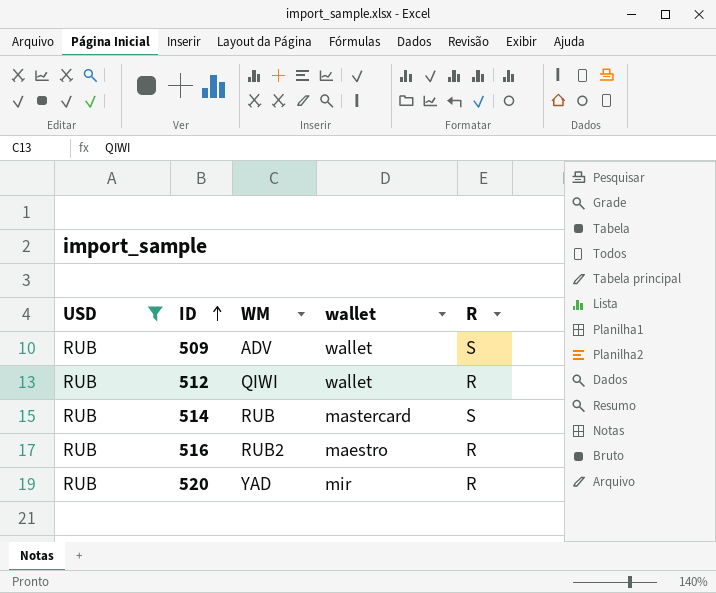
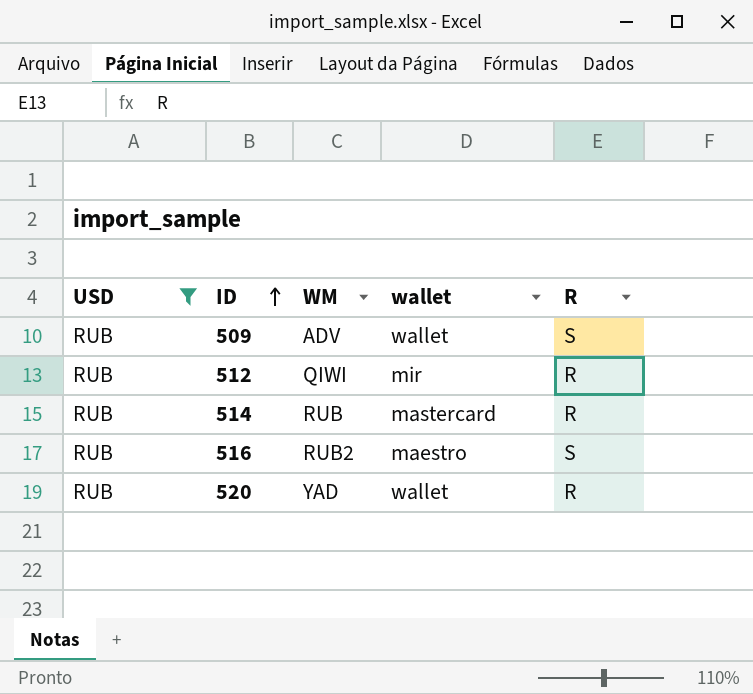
512 | wallet: wallet -> mir
514 | R: S -> R
516 | R: R -> S
520 | wallet: mir -> wallet

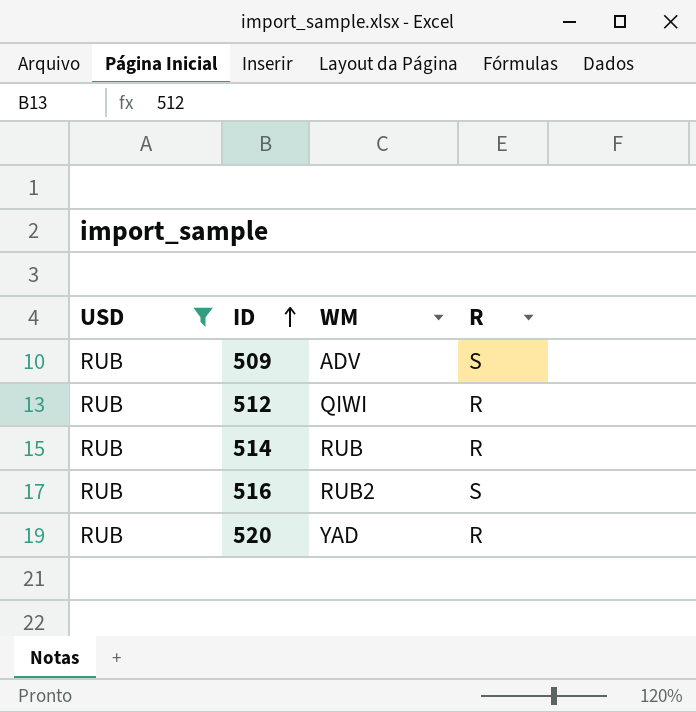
column wallet | position: 4 -> none

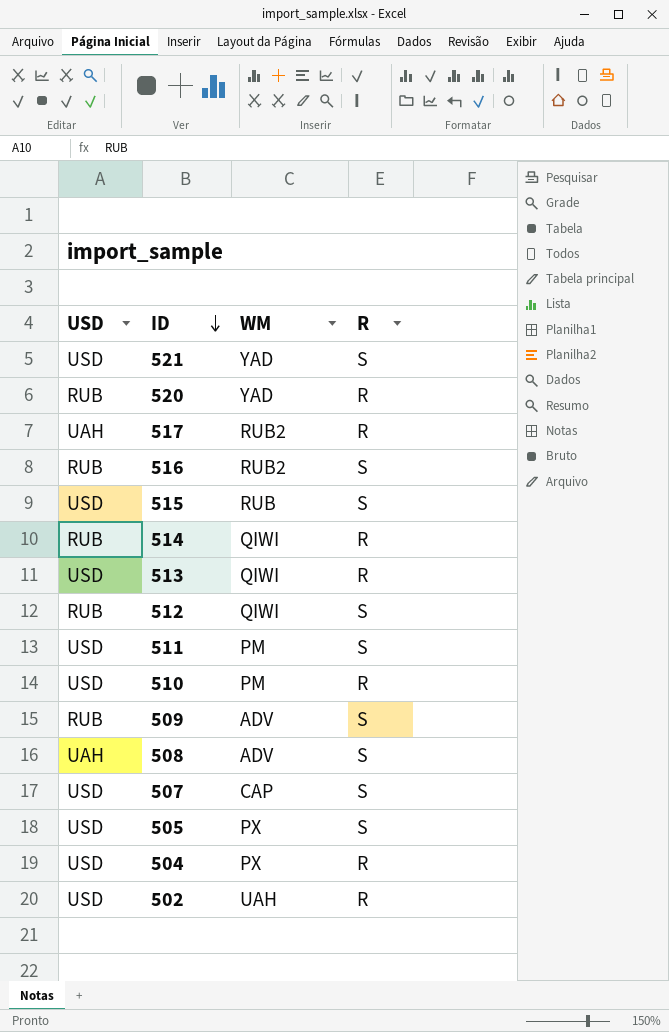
filter: USD = RUB -> none
row order: ID ascending -> ID descending
514 | WM: RUB -> QIWI
512 | R: R -> S

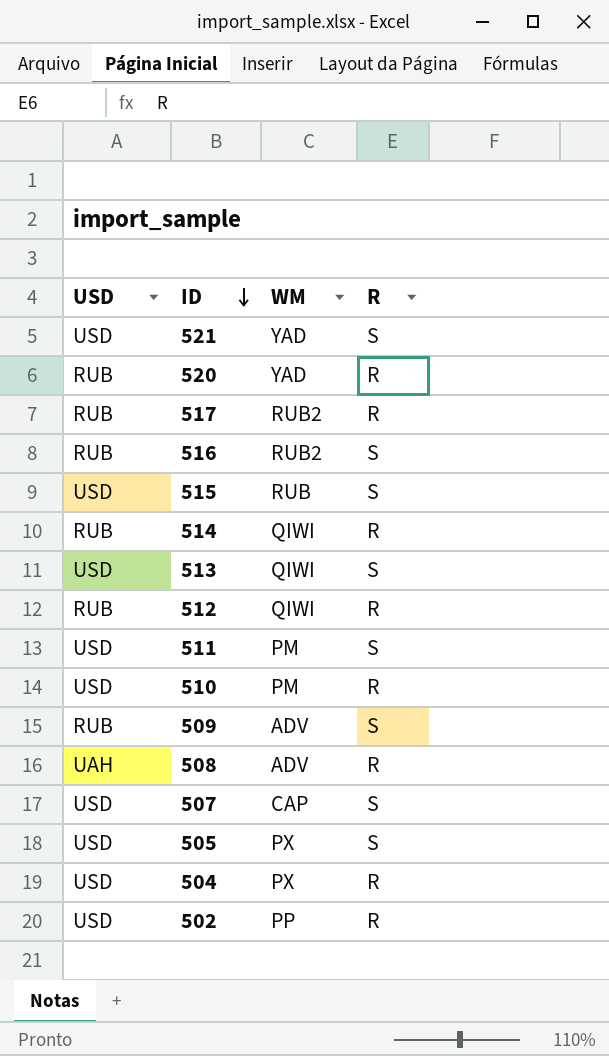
517 | USD: UAH -> RUB
513 | R: R -> S
512 | R: S -> R
508 | R: S -> R
502 | WM: UAH -> PP

